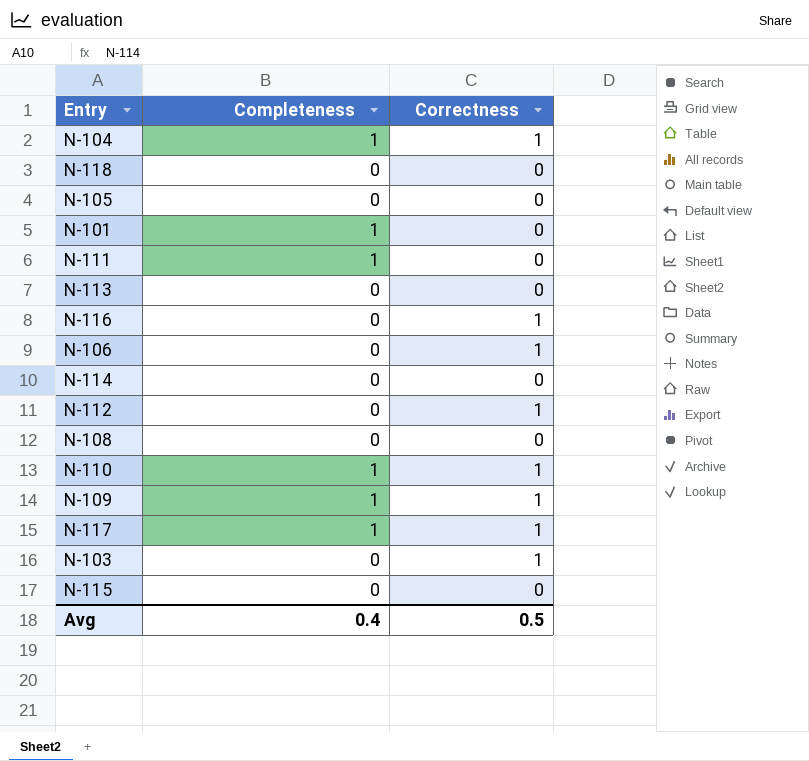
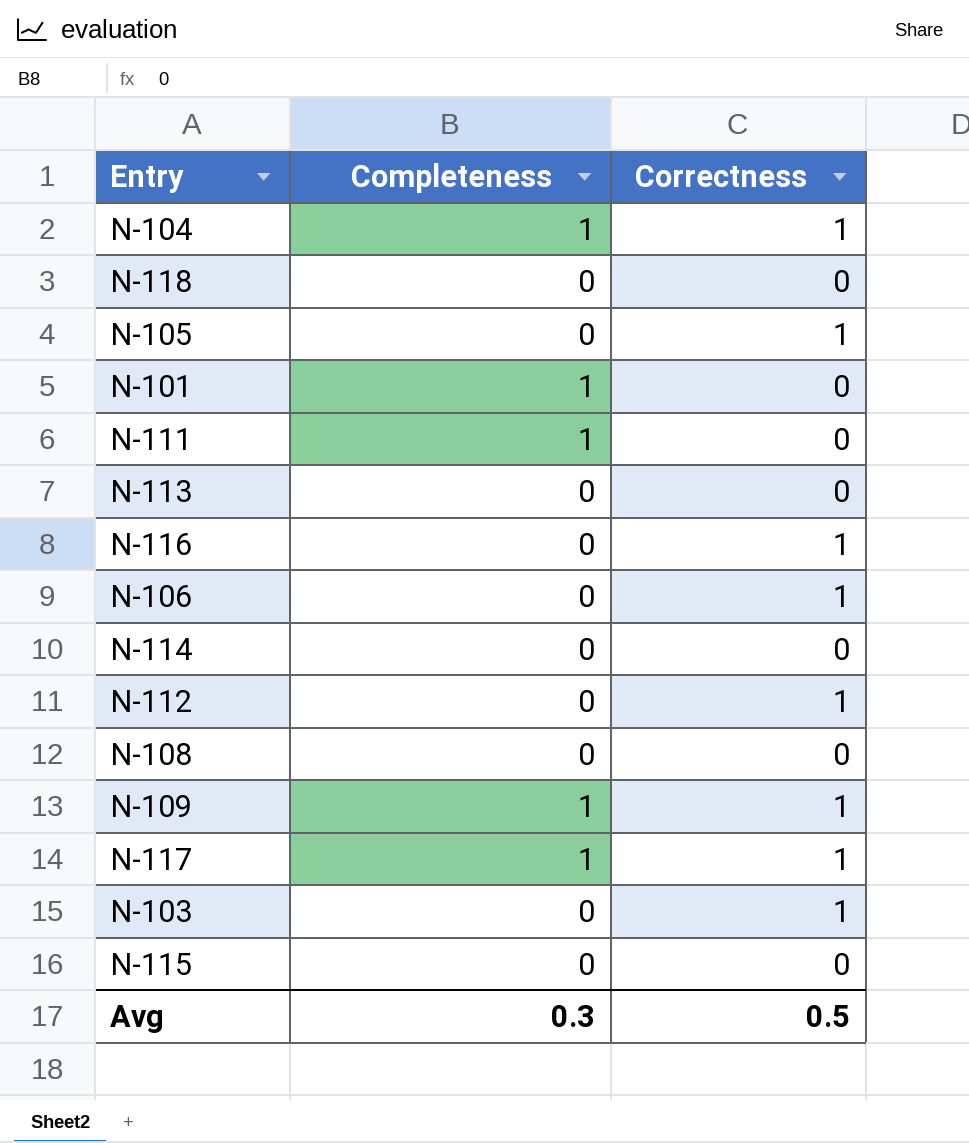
row N-110: 1 | 1 -> none
N-105 | Correctness: 0 -> 1
Avg | Completeness: 0.4 -> 0.3

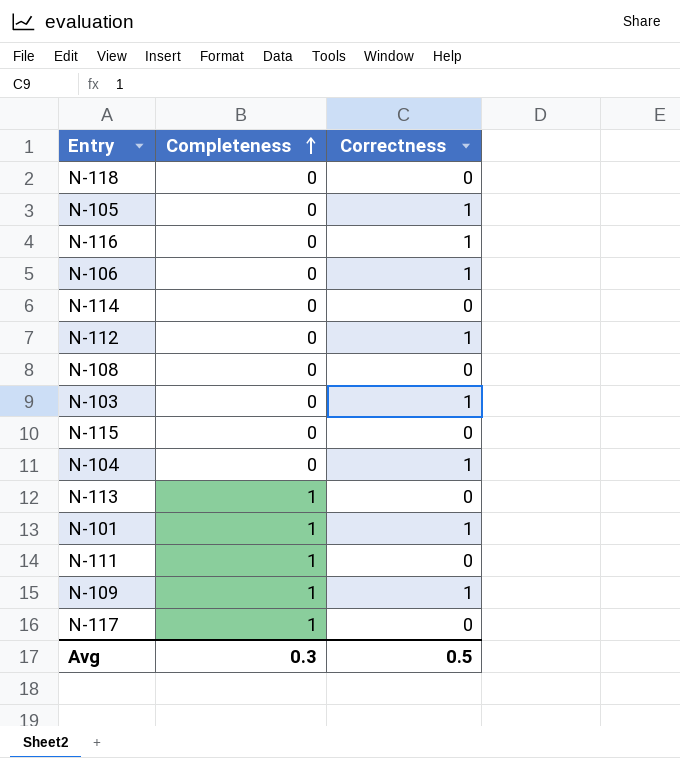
row order: none -> Completeness ascending
N-104 | Completeness: 1 -> 0
N-113 | Completeness: 0 -> 1
N-101 | Correctness: 0 -> 1
N-117 | Correctness: 1 -> 0

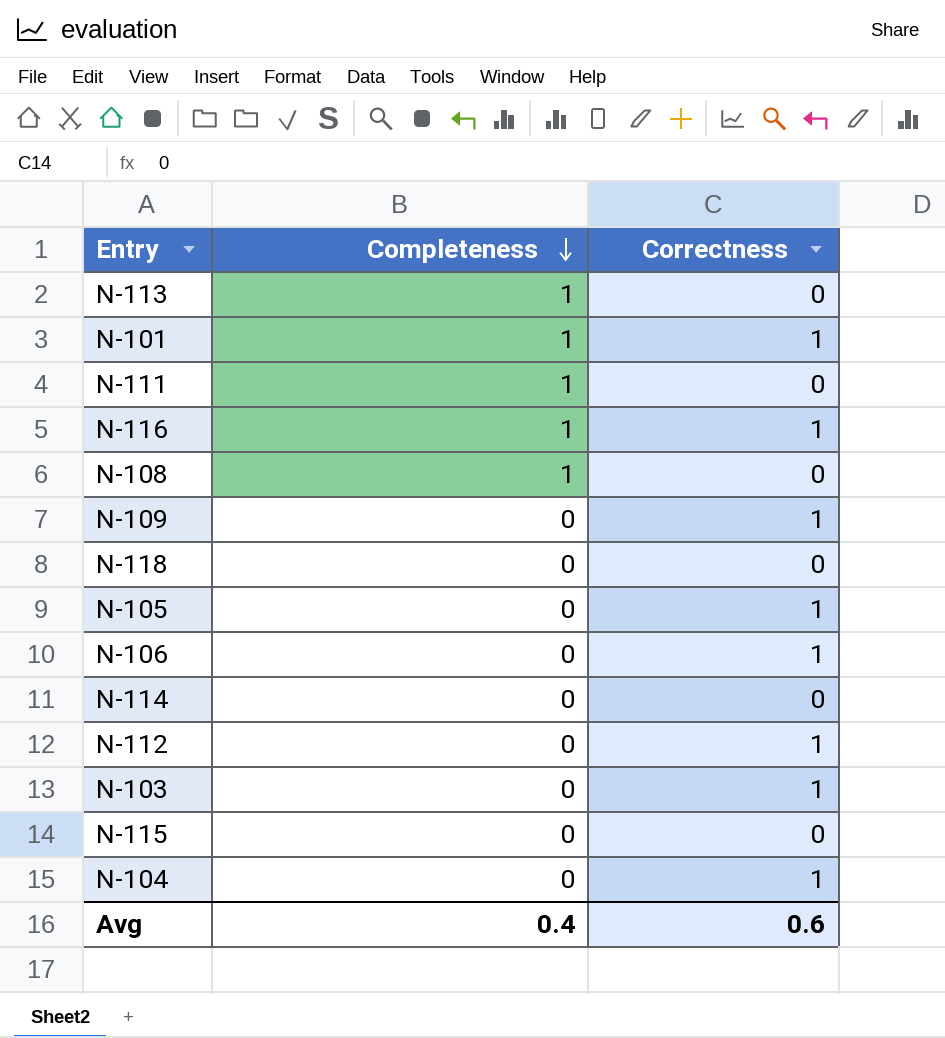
row order: Completeness ascending -> Completeness descending
row N-117: 1 | 0 -> none
N-116 | Completeness: 0 -> 1
N-108 | Completeness: 0 -> 1
N-109 | Completeness: 1 -> 0
Avg | Completeness: 0.3 -> 0.4
Avg | Correctness: 0.5 -> 0.6

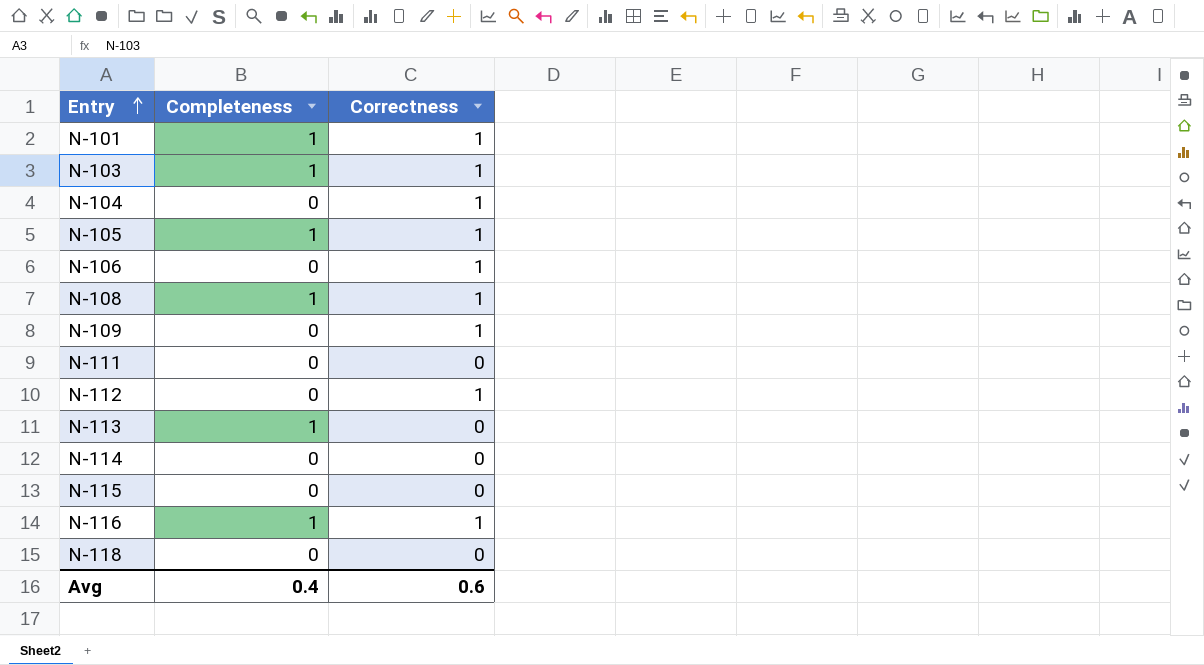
row order: Completeness descending -> Entry ascending
N-103 | Completeness: 0 -> 1
N-105 | Completeness: 0 -> 1
N-108 | Correctness: 0 -> 1
N-111 | Completeness: 1 -> 0

